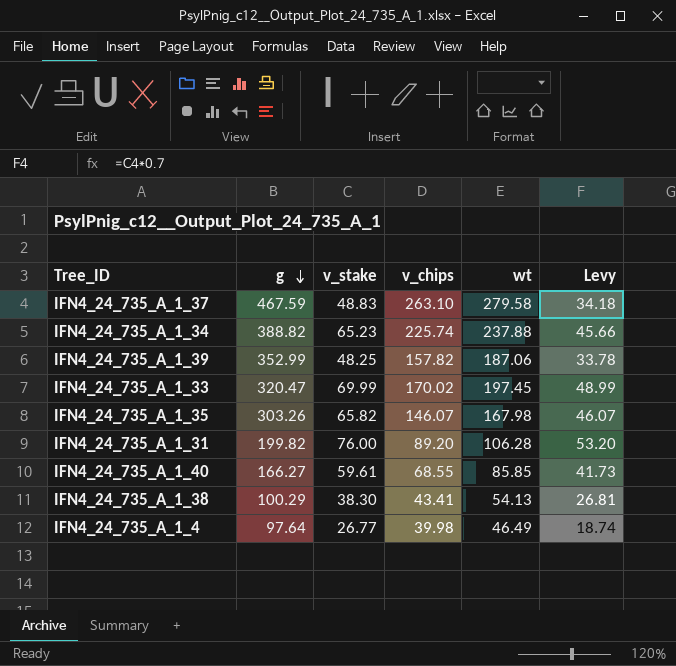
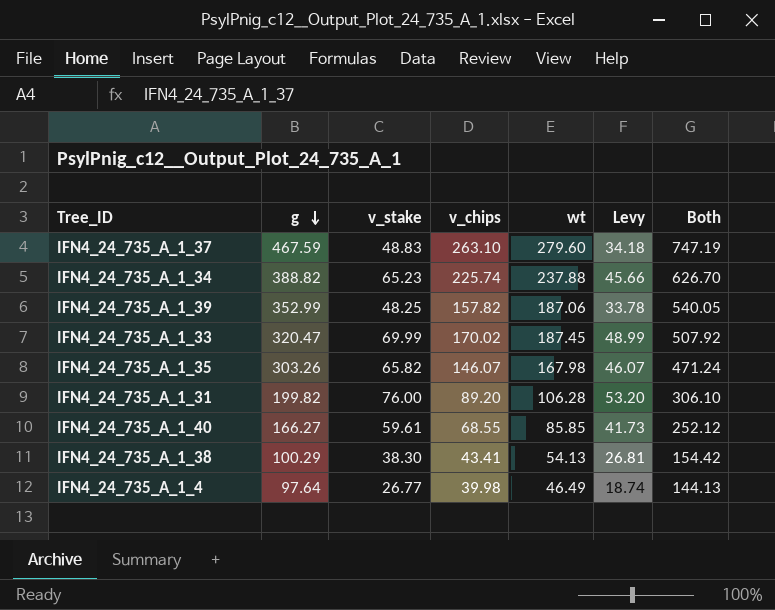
column Both | formula: none -> [g] + [wt]
IFN4_24_735_A_1_37 | wt: 279.58 -> 279.60
IFN4_24_735_A_1_33 | wt: 197.45 -> 187.45

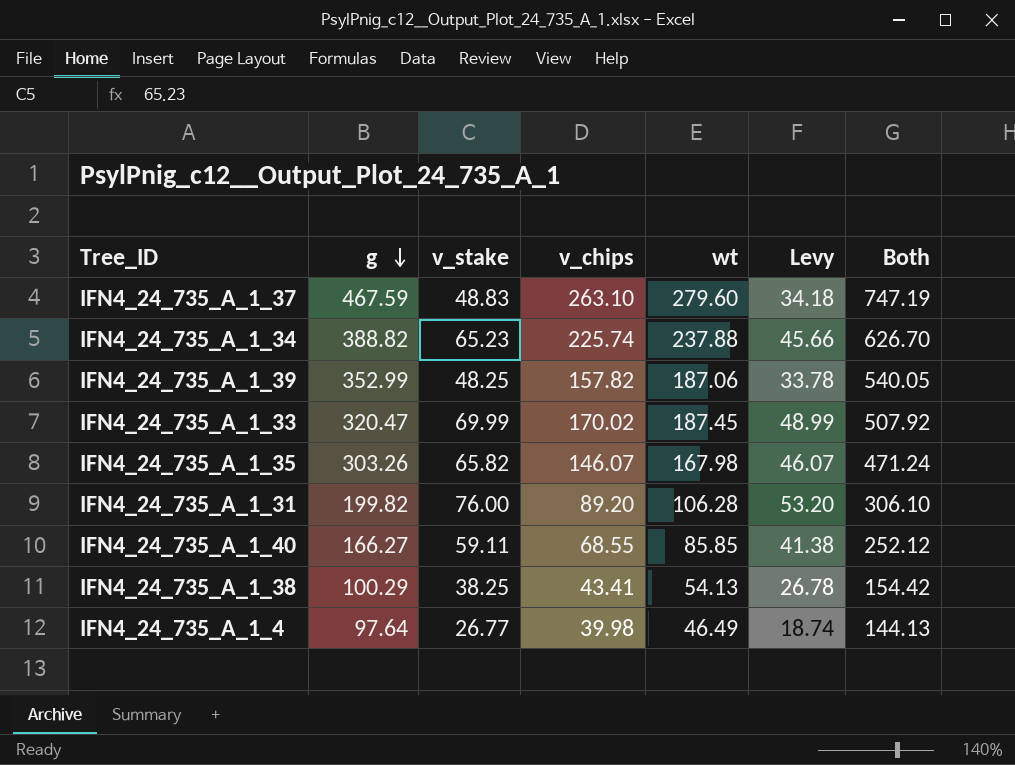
IFN4_24_735_A_1_40 | v_stake: 59.61 -> 59.11
IFN4_24_735_A_1_40 | Levy: 41.73 -> 41.38
IFN4_24_735_A_1_38 | v_stake: 38.30 -> 38.25
IFN4_24_735_A_1_38 | Levy: 26.81 -> 26.78

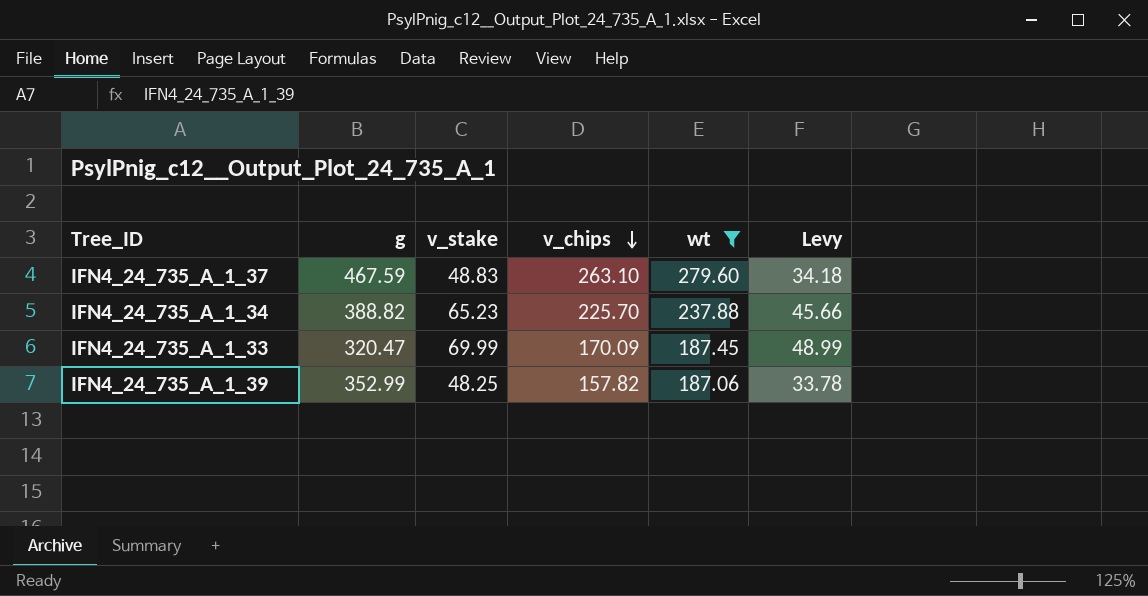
filter: none -> wt >= 187.06
row order: g descending -> v_chips descending
column Both | formula: [g] + [wt] -> none
IFN4_24_735_A_1_34 | v_chips: 225.74 -> 225.70
IFN4_24_735_A_1_33 | v_chips: 170.02 -> 170.09

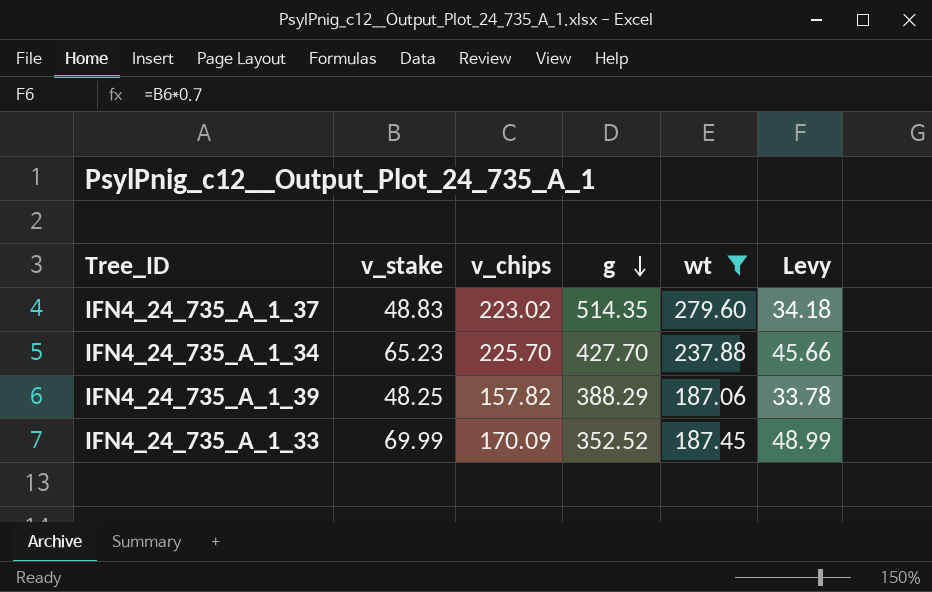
row order: v_chips descending -> g descending
column g | position: 2 -> 4
IFN4_24_735_A_1_37 | v_chips: 263.10 -> 223.02
IFN4_24_735_A_1_37 | g: 467.59 -> 514.35
IFN4_24_735_A_1_34 | g: 388.82 -> 427.70
IFN4_24_735_A_1_39 | g: 352.99 -> 388.29
IFN4_24_735_A_1_33 | g: 320.47 -> 352.52

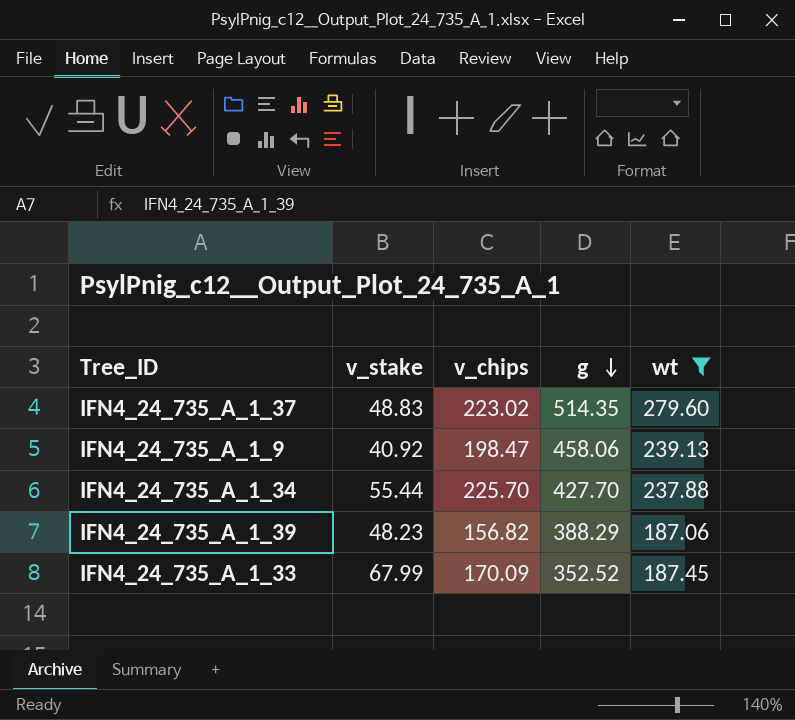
column Levy | formula: [v_stake] * 0.7 -> none
row IFN4_24_735_A_1_9: none -> 40.92 | 198.47 | 458.06 | 239.13
IFN4_24_735_A_1_34 | v_stake: 65.23 -> 55.44
IFN4_24_735_A_1_39 | v_stake: 48.25 -> 48.23
IFN4_24_735_A_1_39 | v_chips: 157.82 -> 156.82
IFN4_24_735_A_1_33 | v_stake: 69.99 -> 67.99

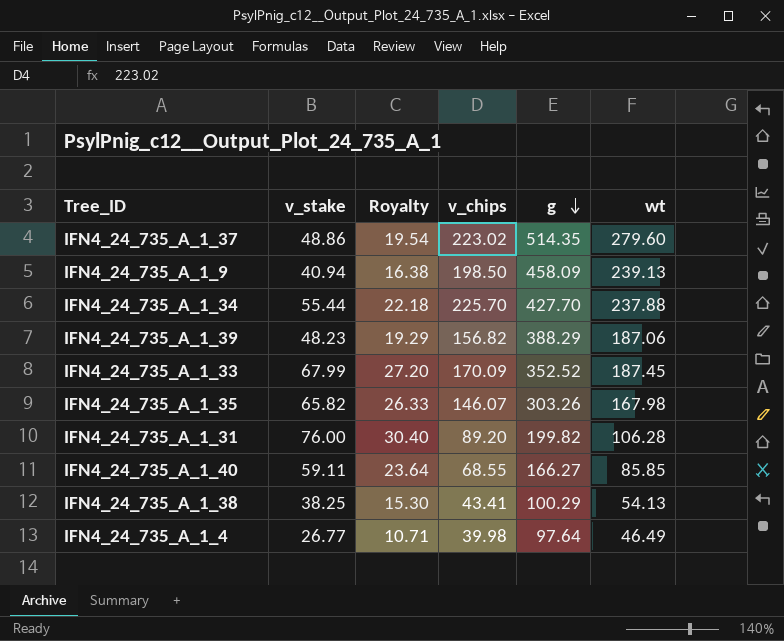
filter: wt >= 187.06 -> none
column Royalty | formula: none -> [v_stake] * 0.4
IFN4_24_735_A_1_37 | v_stake: 48.83 -> 48.86
IFN4_24_735_A_1_9 | v_stake: 40.92 -> 40.94
IFN4_24_735_A_1_9 | v_chips: 198.47 -> 198.50
IFN4_24_735_A_1_9 | g: 458.06 -> 458.09

